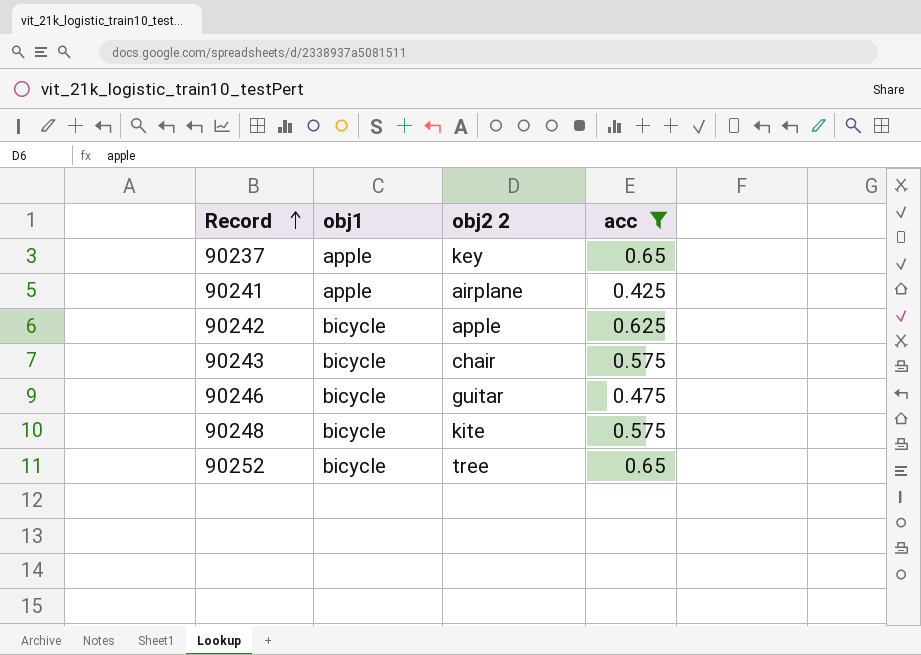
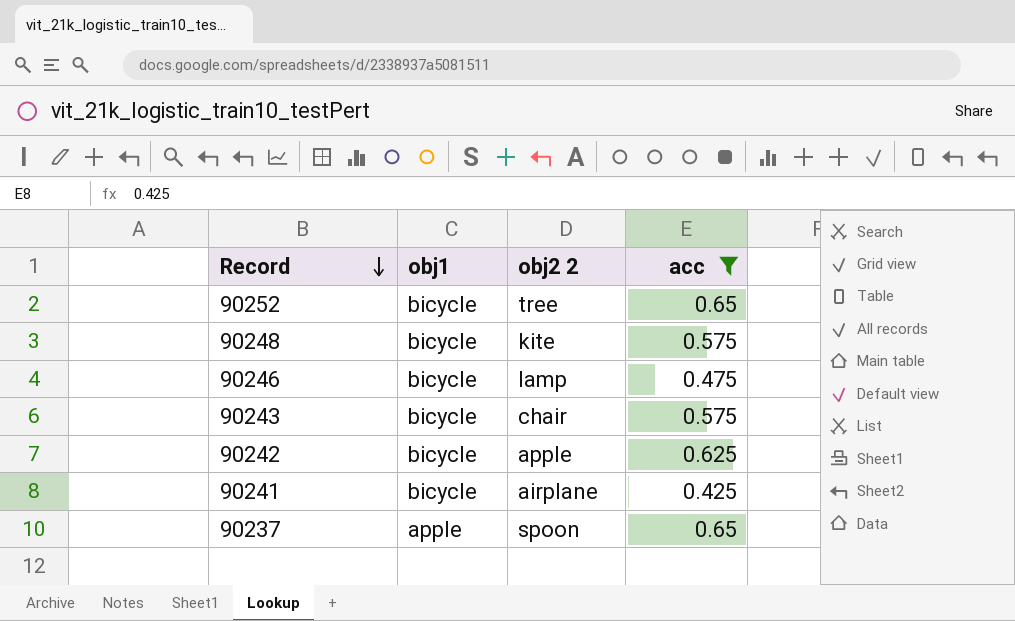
row order: Record ascending -> Record descending
90246 | obj2 2: guitar -> lamp
90241 | obj1: apple -> bicycle
90237 | obj2 2: key -> spoon

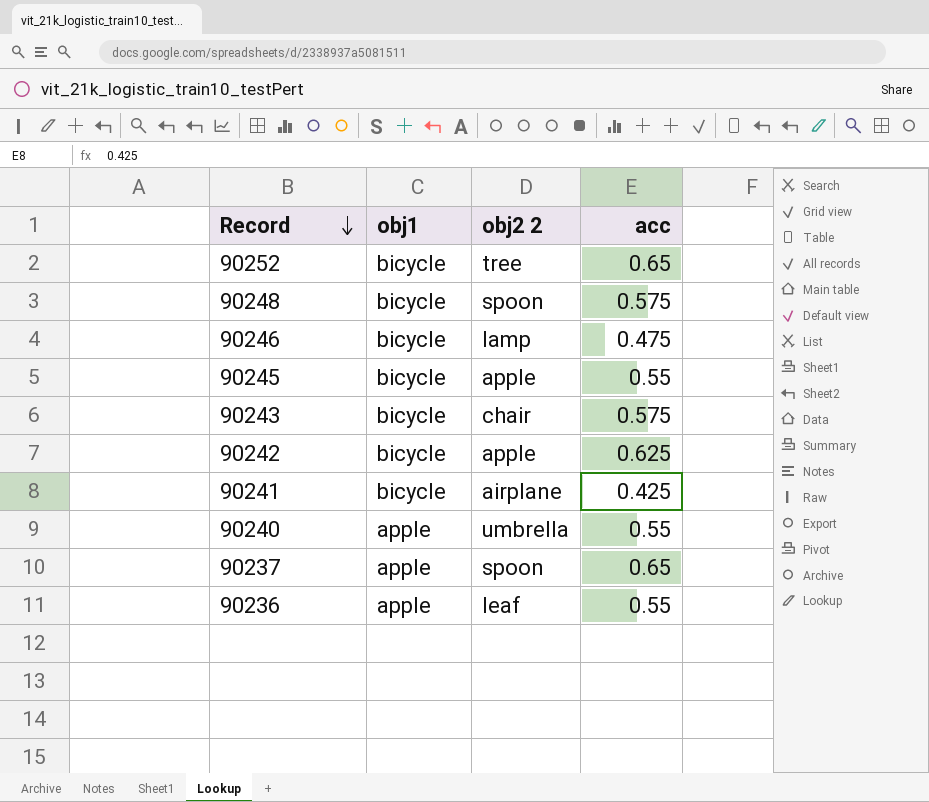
filter: acc != 0.55 -> none
90248 | obj2 2: kite -> spoon

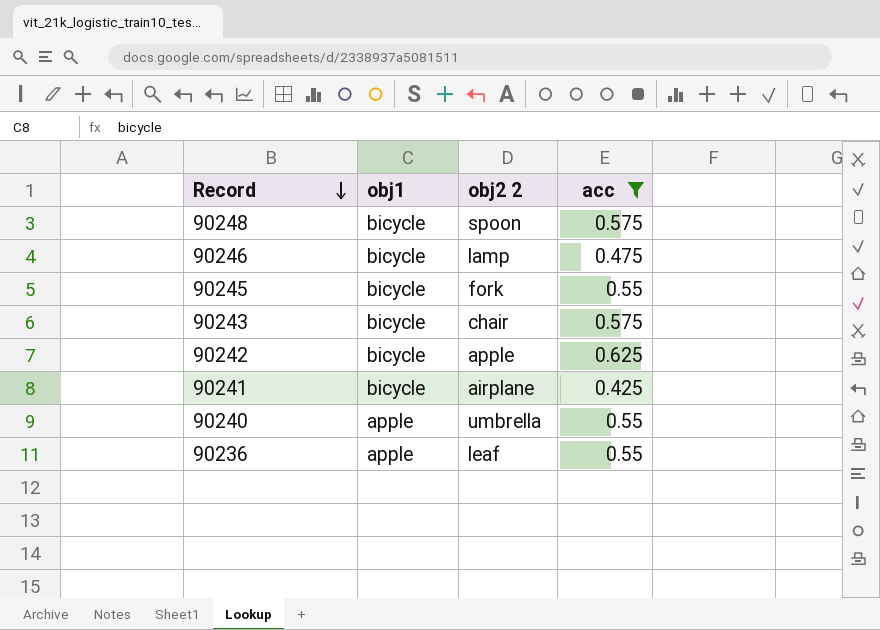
filter: none -> acc != 0.65
90245 | obj2 2: apple -> fork

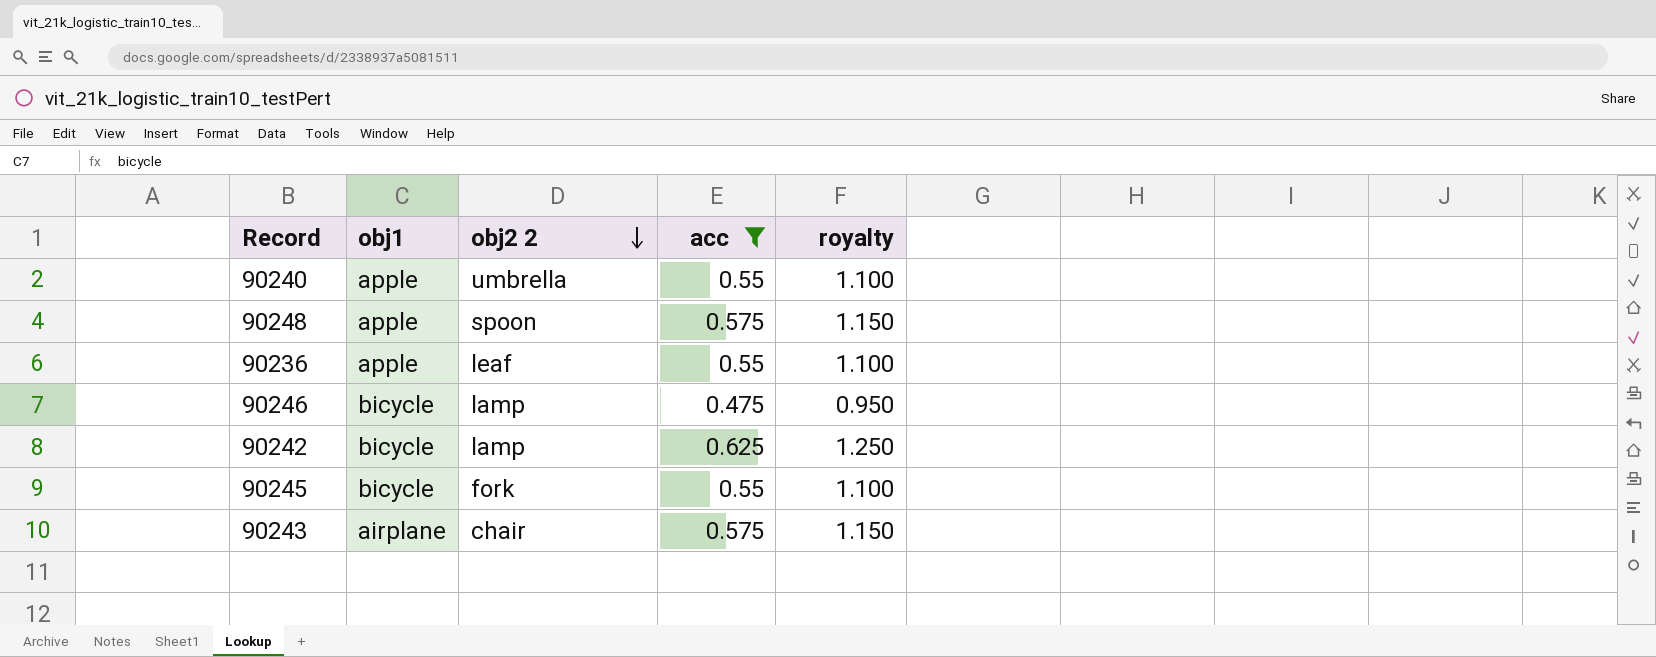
row order: Record descending -> obj2 2 descending
column royalty | formula: none -> [acc] * 2
row 90241: bicycle | airplane | 0.425 -> none
90248 | obj1: bicycle -> apple
90242 | obj2 2: apple -> lamp
90243 | obj1: bicycle -> airplane

